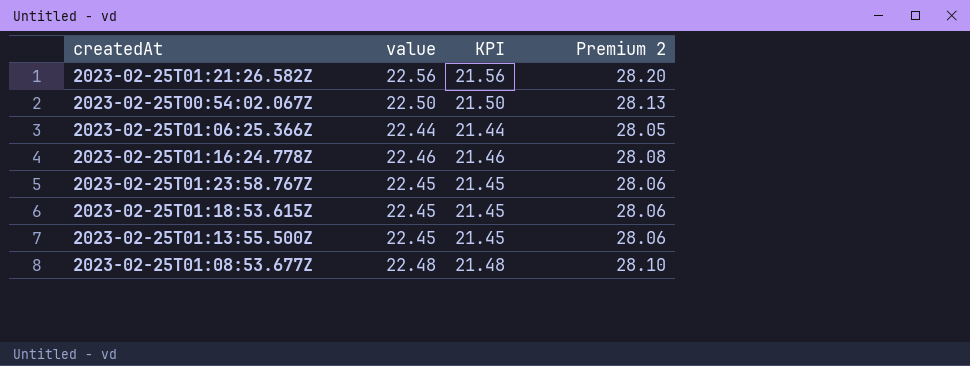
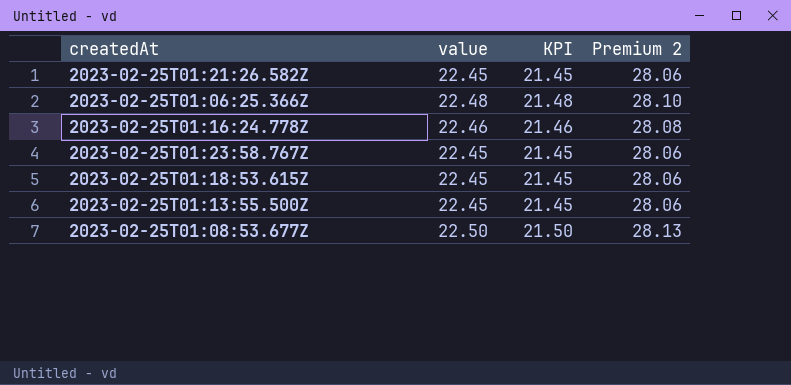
row 2023-02-25T00:54:02.067Z: 22.50 | 21.50 | 28.13 -> none
2023-02-25T01:21:26.582Z | value: 22.56 -> 22.45
2023-02-25T01:21:26.582Z | KPI: 21.56 -> 21.45
2023-02-25T01:21:26.582Z | Premium 2: 28.20 -> 28.06
2023-02-25T01:06:25.366Z | value: 22.44 -> 22.48
2023-02-25T01:06:25.366Z | KPI: 21.44 -> 21.48
2023-02-25T01:06:25.366Z | Premium 2: 28.05 -> 28.10
2023-02-25T01:08:53.677Z | value: 22.48 -> 22.50
2023-02-25T01:08:53.677Z | KPI: 21.48 -> 21.50
2023-02-25T01:08:53.677Z | Premium 2: 28.10 -> 28.13

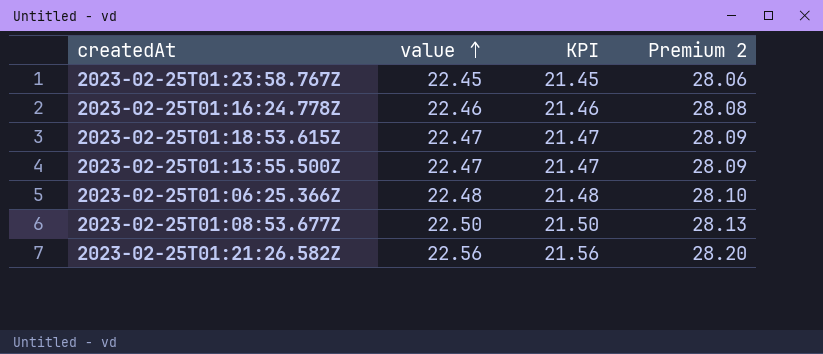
row order: none -> value ascending
2023-02-25T01:18:53.615Z | value: 22.45 -> 22.47
2023-02-25T01:18:53.615Z | KPI: 21.45 -> 21.47
2023-02-25T01:18:53.615Z | Premium 2: 28.06 -> 28.09
2023-02-25T01:13:55.500Z | value: 22.45 -> 22.47
2023-02-25T01:13:55.500Z | KPI: 21.45 -> 21.47
2023-02-25T01:13:55.500Z | Premium 2: 28.06 -> 28.09
2023-02-25T01:21:26.582Z | value: 22.45 -> 22.56
2023-02-25T01:21:26.582Z | KPI: 21.45 -> 21.56
2023-02-25T01:21:26.582Z | Premium 2: 28.06 -> 28.20

